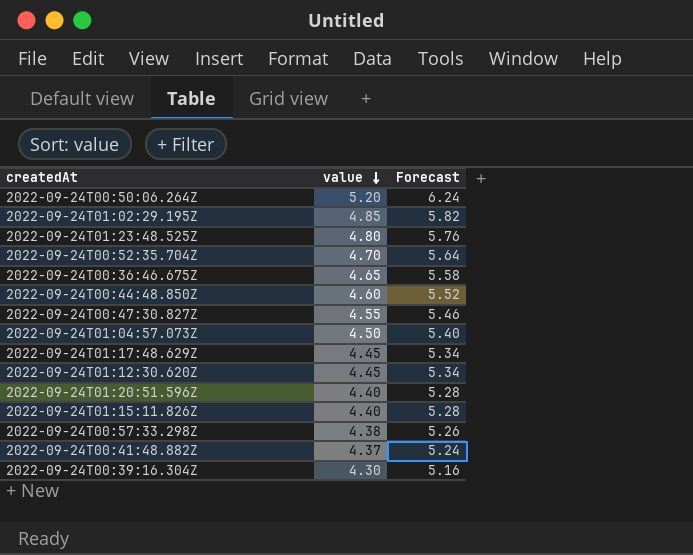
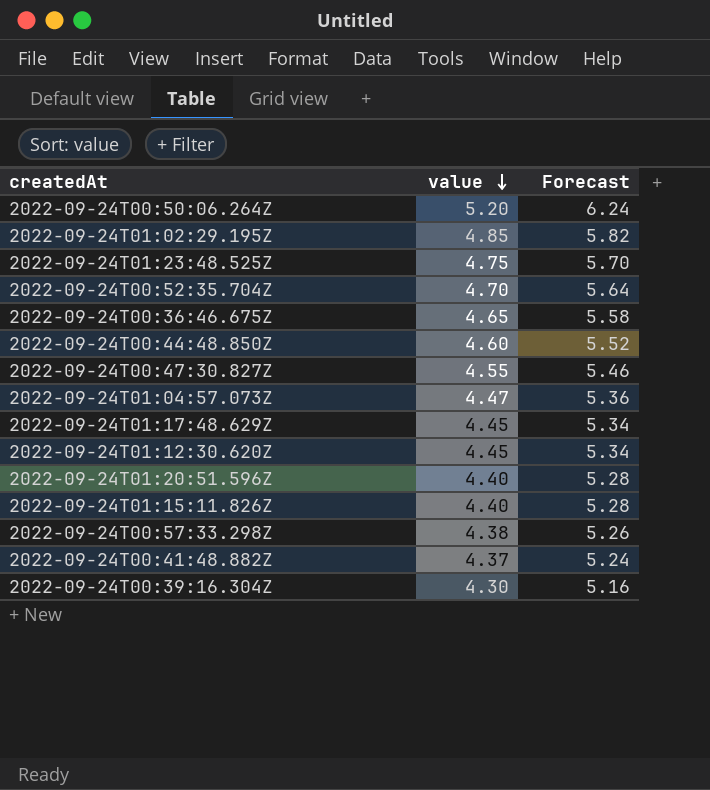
2022-09-24T01:23:48.525Z | value: 4.80 -> 4.75
2022-09-24T01:23:48.525Z | Forecast: 5.76 -> 5.70
2022-09-24T01:04:57.073Z | value: 4.50 -> 4.47
2022-09-24T01:04:57.073Z | Forecast: 5.40 -> 5.36

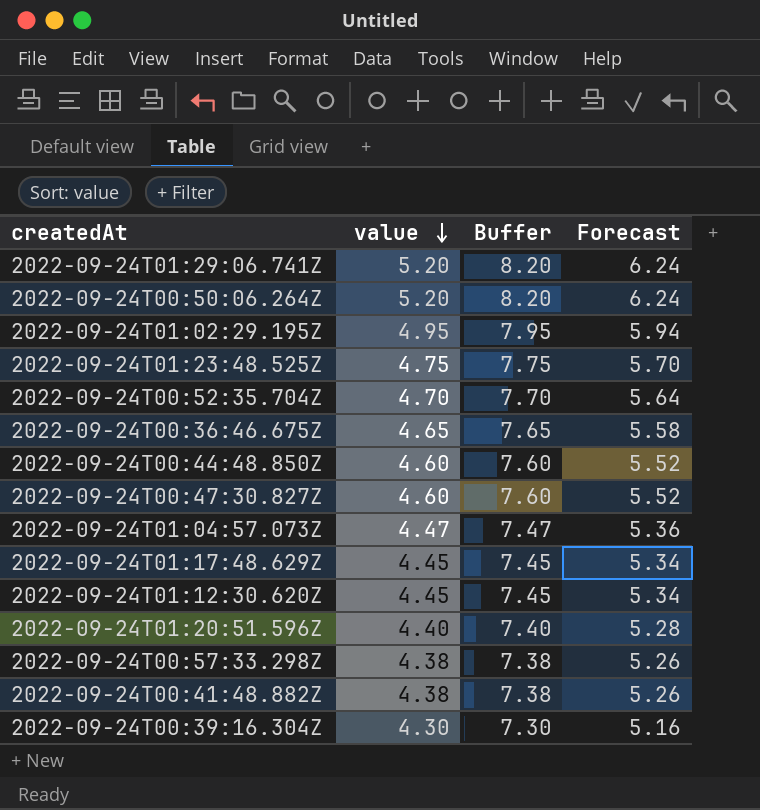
column Buffer | formula: none -> [value] + 3
row 2022-09-24T01:15:11.826Z: 4.40 | 5.28 -> none
row 2022-09-24T01:29:06.741Z: none -> 5.20 | 8.20 | 6.24
2022-09-24T01:02:29.195Z | value: 4.85 -> 4.95
2022-09-24T01:02:29.195Z | Forecast: 5.82 -> 5.94
2022-09-24T00:47:30.827Z | value: 4.55 -> 4.60
2022-09-24T00:47:30.827Z | Forecast: 5.46 -> 5.52
2022-09-24T00:41:48.882Z | value: 4.37 -> 4.38
2022-09-24T00:41:48.882Z | Forecast: 5.24 -> 5.26

